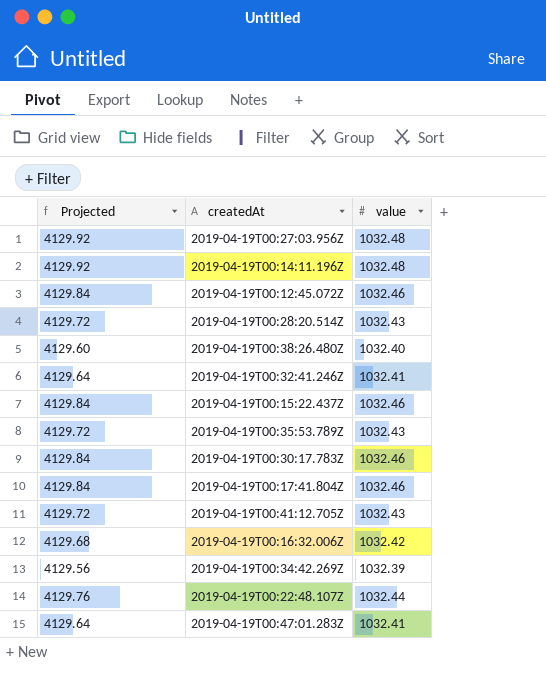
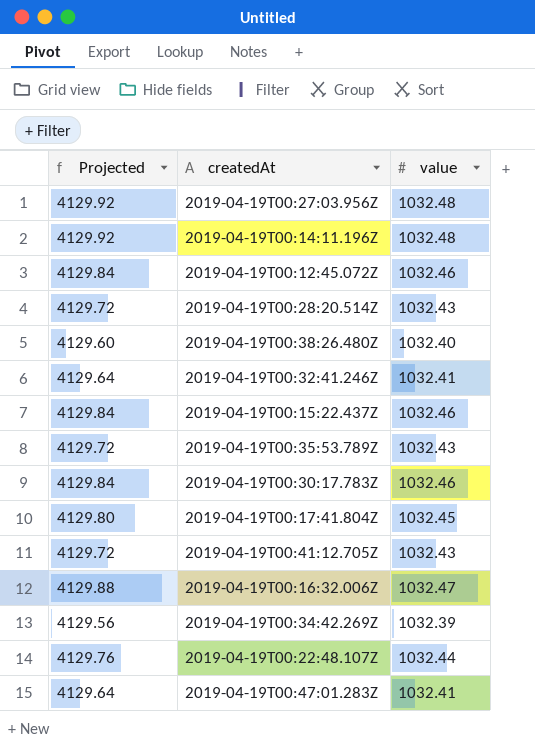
2019-04-19T00:17:41.804Z | Projected: 4129.84 -> 4129.80
2019-04-19T00:17:41.804Z | value: 1032.46 -> 1032.45
2019-04-19T00:16:32.006Z | Projected: 4129.68 -> 4129.88
2019-04-19T00:16:32.006Z | value: 1032.42 -> 1032.47

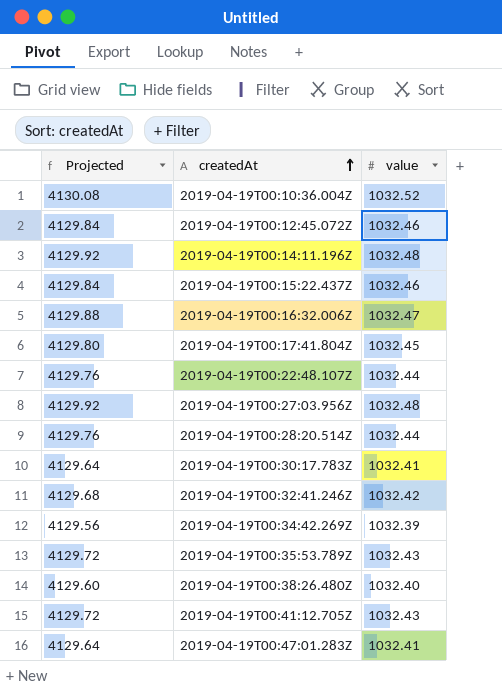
row order: none -> createdAt ascending
row 2019-04-19T00:10:36.004Z: none -> 4130.08 | 1032.52
2019-04-19T00:28:20.514Z | Projected: 4129.72 -> 4129.76
2019-04-19T00:28:20.514Z | value: 1032.43 -> 1032.44
2019-04-19T00:30:17.783Z | Projected: 4129.84 -> 4129.64
2019-04-19T00:30:17.783Z | value: 1032.46 -> 1032.41
2019-04-19T00:32:41.246Z | Projected: 4129.64 -> 4129.68
2019-04-19T00:32:41.246Z | value: 1032.41 -> 1032.42

